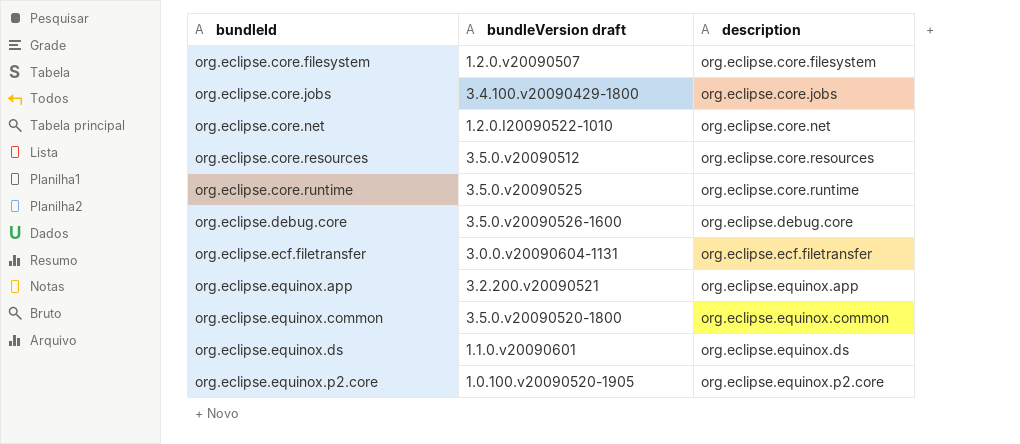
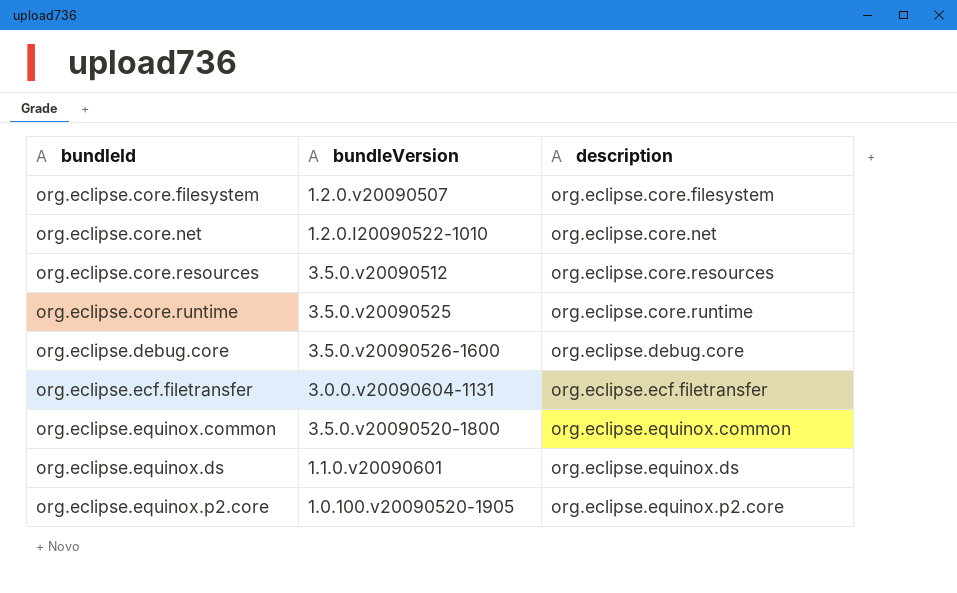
column name: bundleVersion draft -> bundleVersion
row org.eclipse.core.jobs: 3.4.100.v20090429-1800 | org.eclipse.core.jobs -> none
row org.eclipse.equinox.app: 3.2.200.v20090521 | org.eclipse.equinox.app -> none

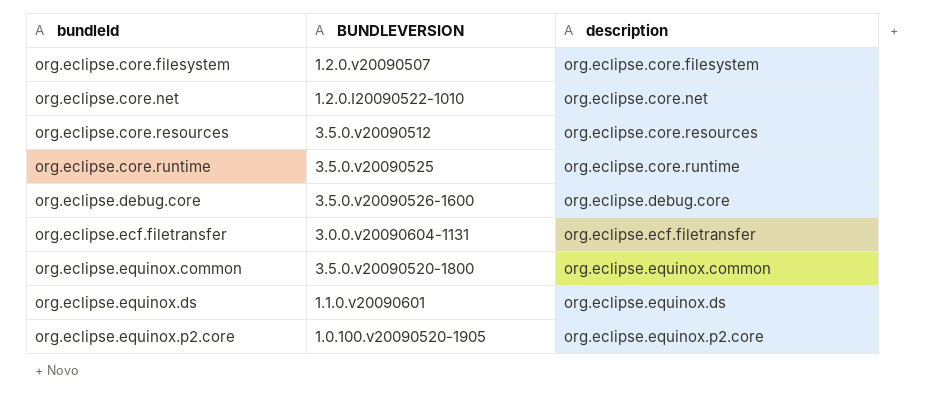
column name: bundleVersion -> BUNDLEVERSION

